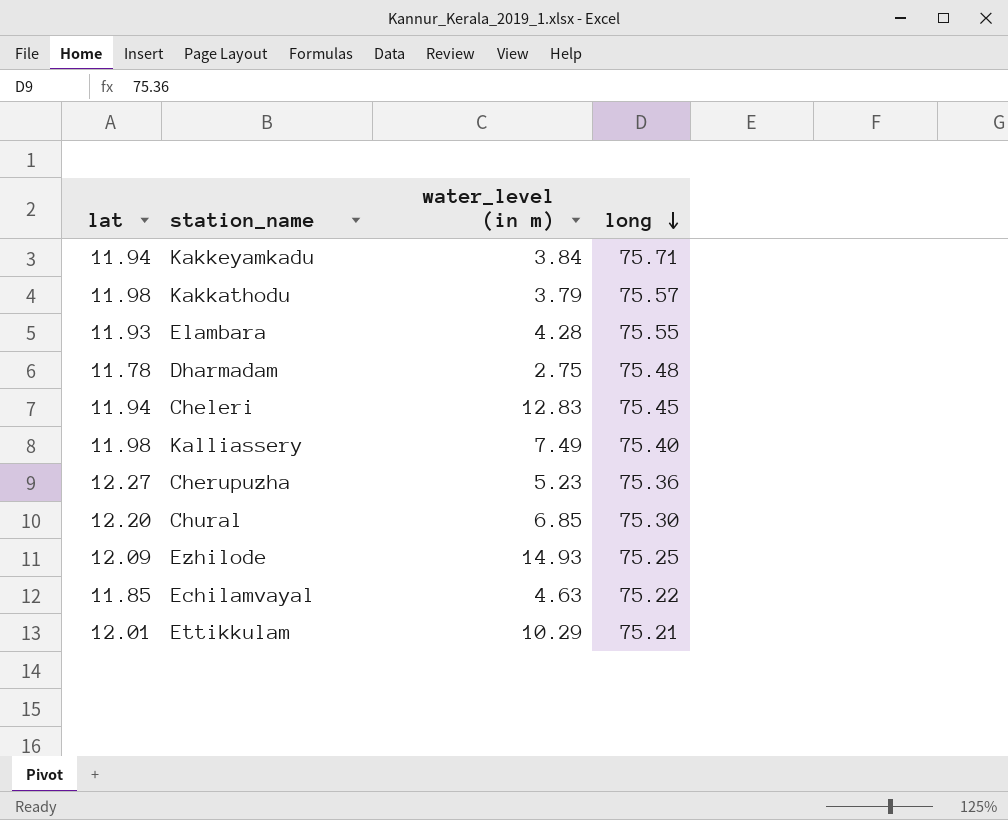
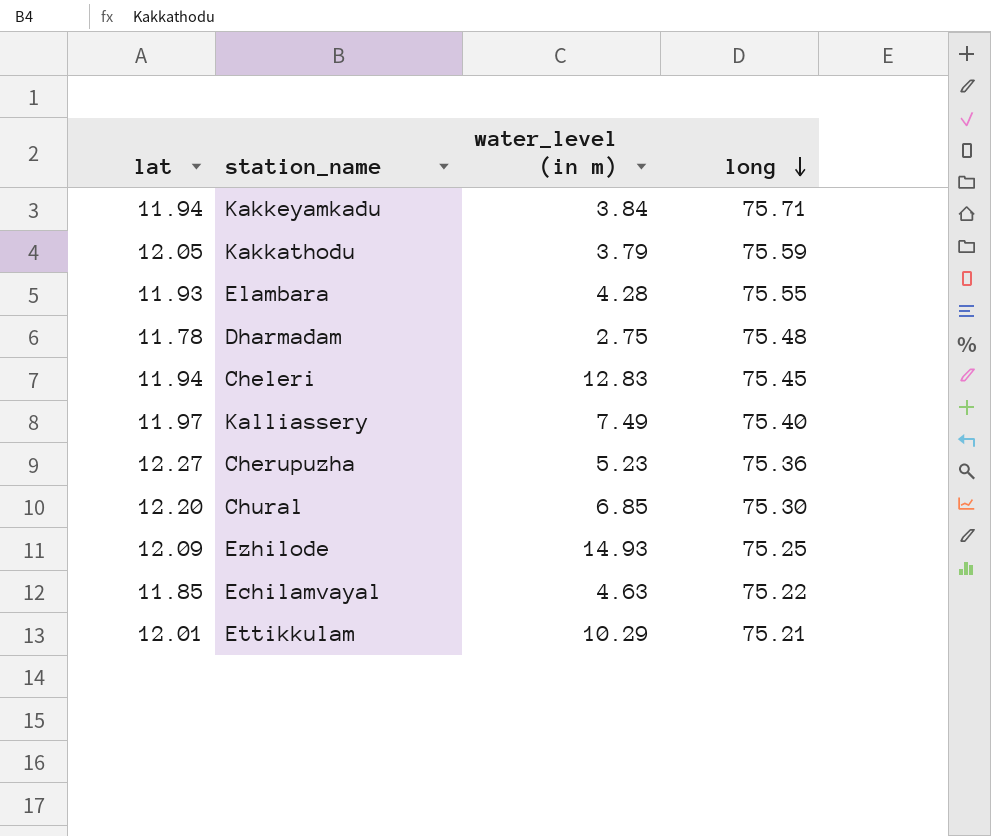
Kakkathodu | lat: 11.98 -> 12.05
Kakkathodu | long: 75.57 -> 75.59
Kalliassery | lat: 11.98 -> 11.97

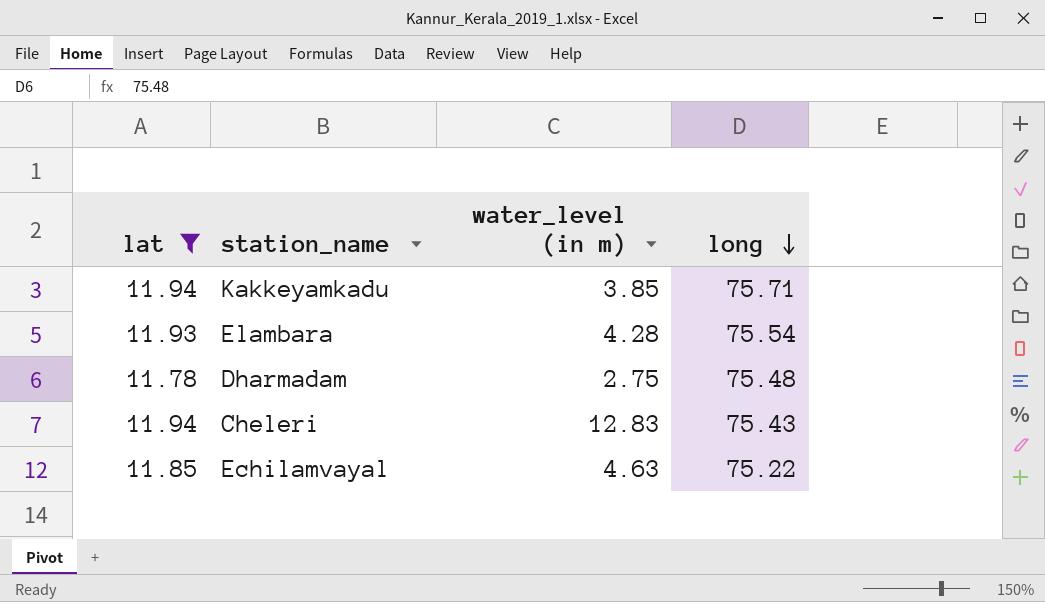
filter: none -> lat <= 11.94
Kakkeyamkadu | water_level (in m): 3.84 -> 3.85
Elambara | long: 75.55 -> 75.54
Cheleri | long: 75.45 -> 75.43

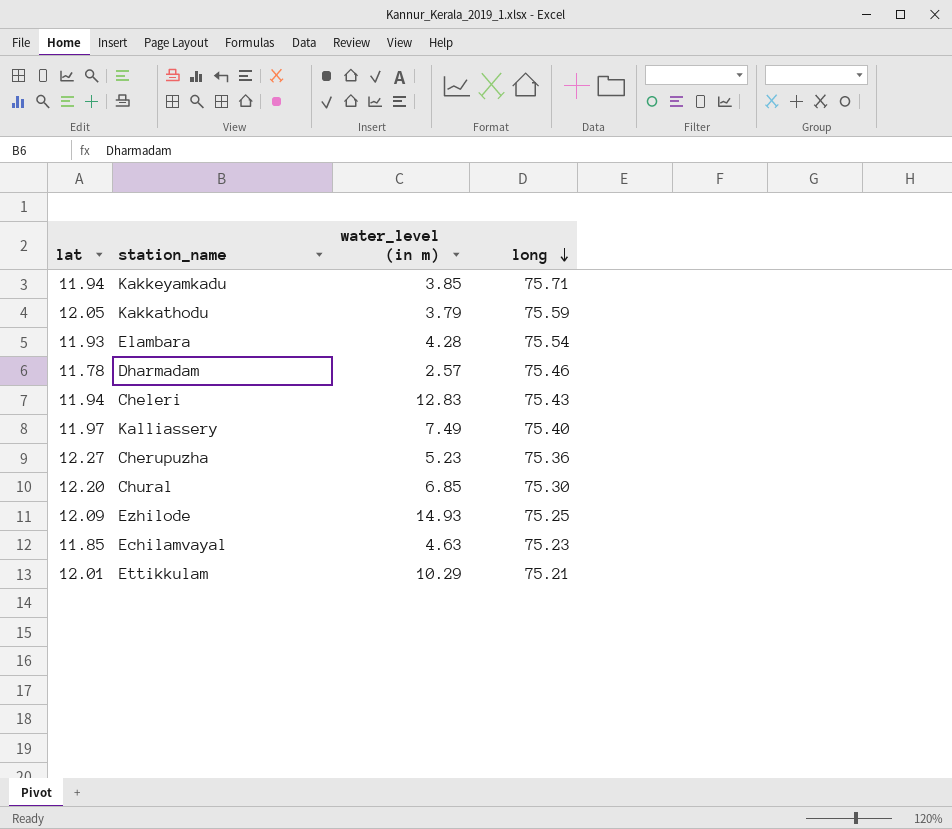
filter: lat <= 11.94 -> none
Dharmadam | water_level (in m): 2.75 -> 2.57
Dharmadam | long: 75.48 -> 75.46
Echilamvayal | long: 75.22 -> 75.23

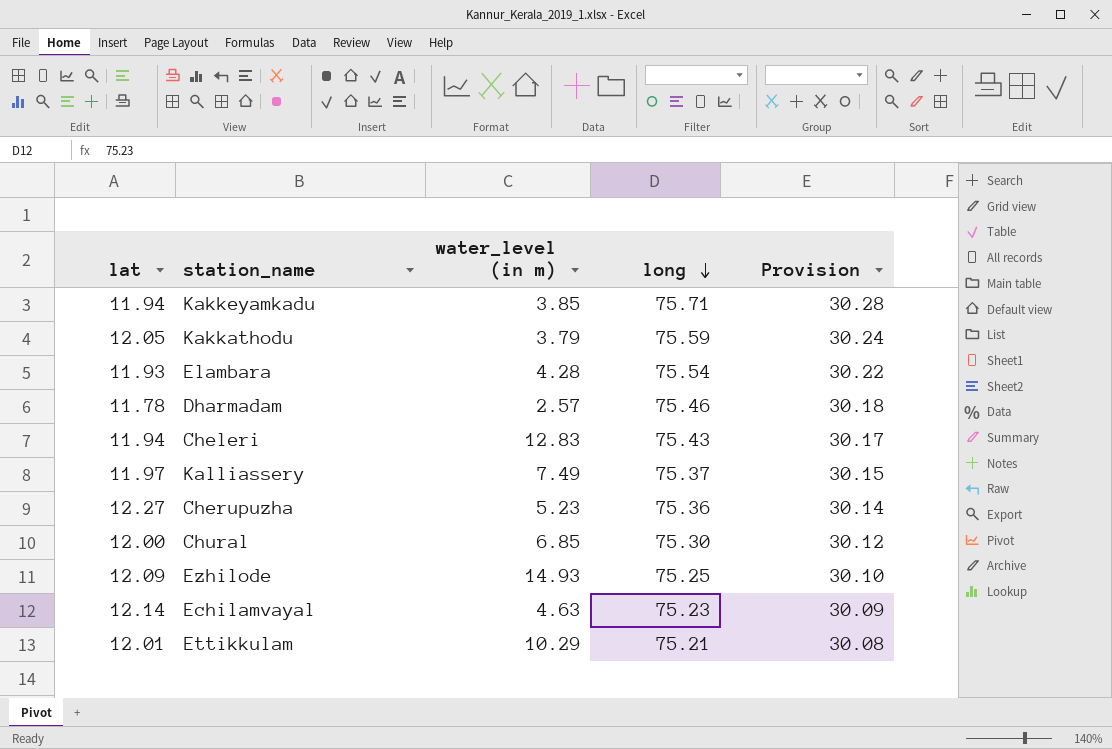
column Provision | formula: none -> [long] * 0.4
Kalliassery | long: 75.40 -> 75.37
Chural | lat: 12.20 -> 12.00
Echilamvayal | lat: 11.85 -> 12.14

